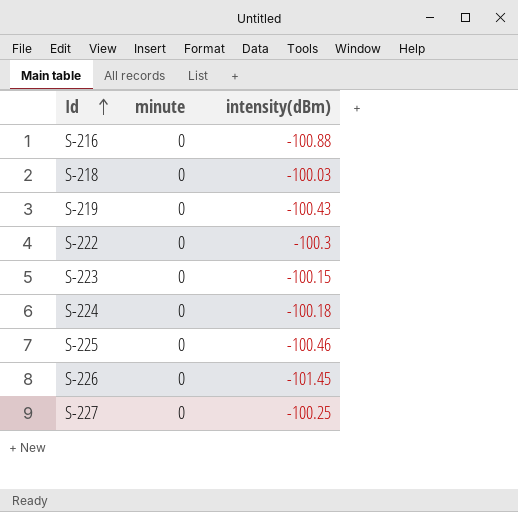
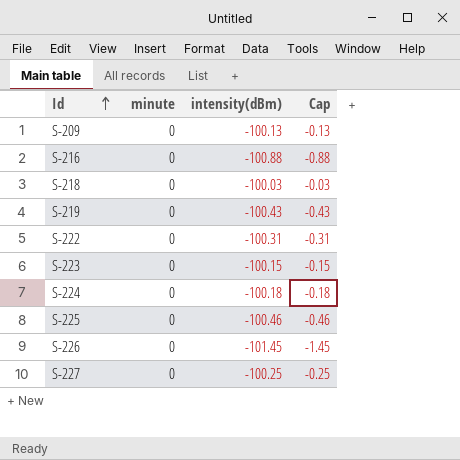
column Cap | formula: none -> [intensity(dBm)] + 100
row S-209: none -> 0 | -100.13 | -0.13
S-222 | intensity(dBm): -100.3 -> -100.31

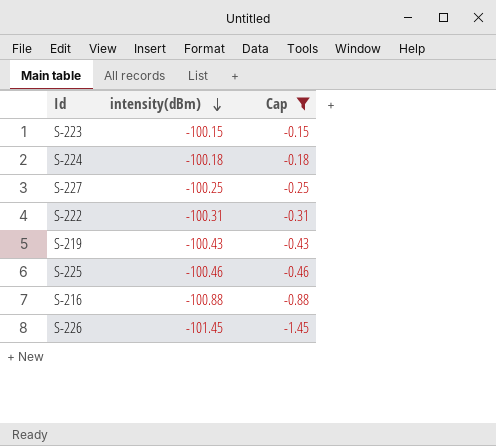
filter: none -> Cap <= -0.15
row order: Id ascending -> intensity(dBm) descending
column minute | position: 2 -> none

